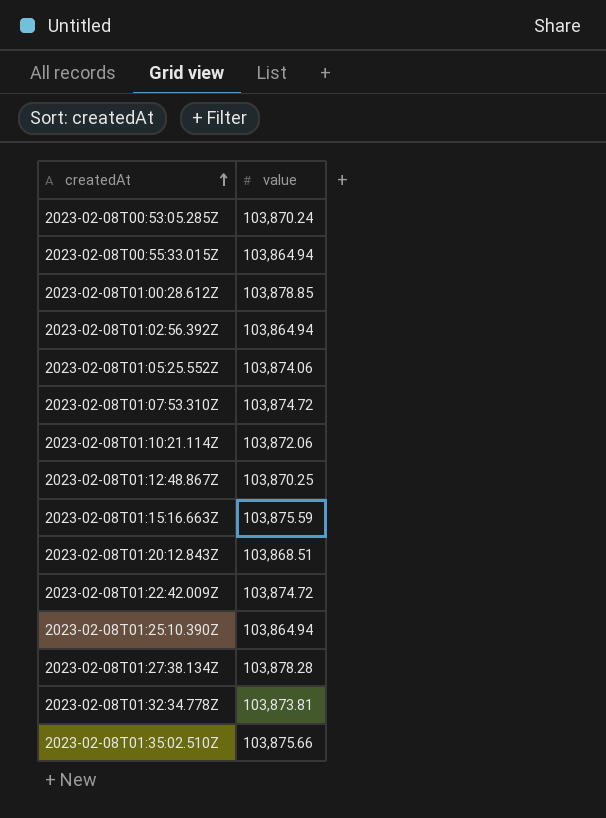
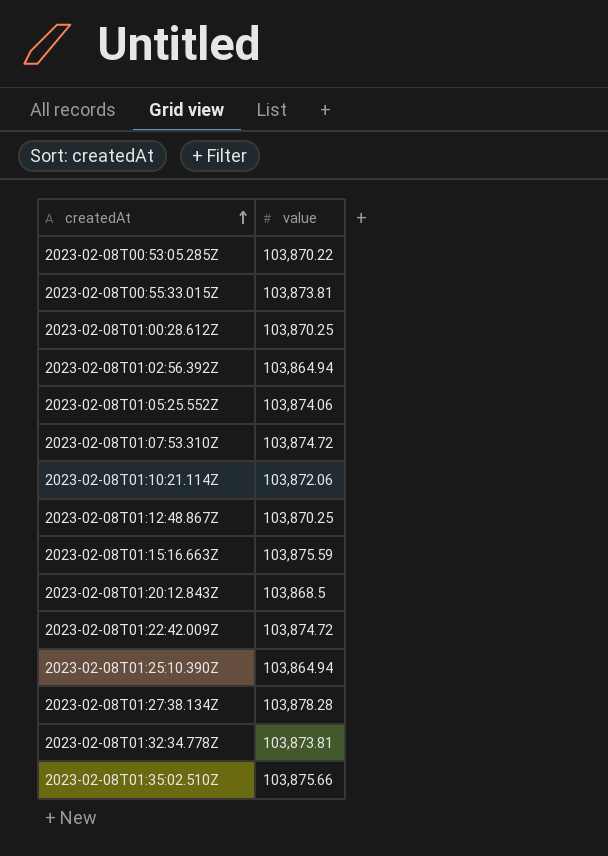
2023-02-08T00:53:05.285Z | value: 103,870.24 -> 103,870.22
2023-02-08T00:55:33.015Z | value: 103,864.94 -> 103,873.81
2023-02-08T01:00:28.612Z | value: 103,878.85 -> 103,870.25
2023-02-08T01:20:12.843Z | value: 103,868.51 -> 103,868.5

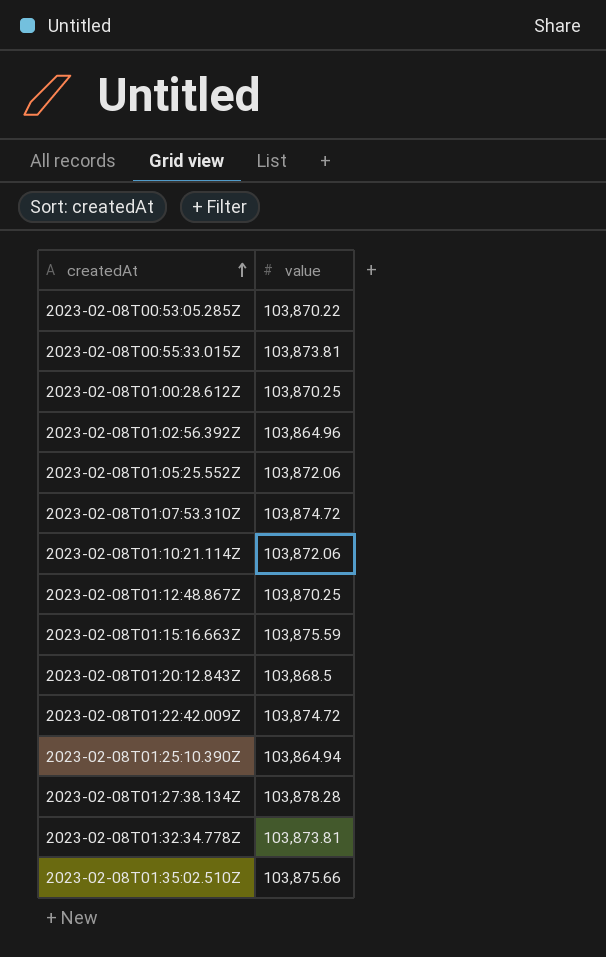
2023-02-08T01:02:56.392Z | value: 103,864.94 -> 103,864.96
2023-02-08T01:05:25.552Z | value: 103,874.06 -> 103,872.06

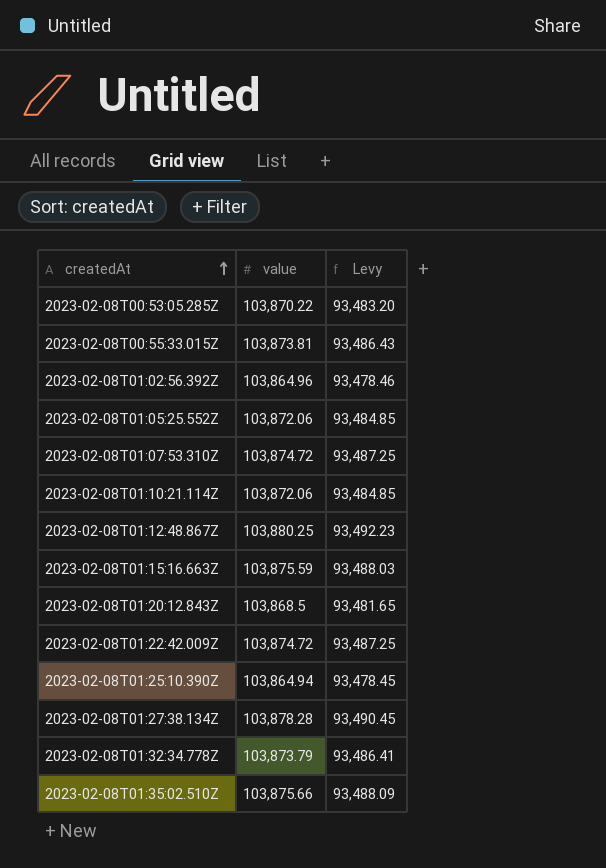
column Levy | formula: none -> [value] * 0.9
row 2023-02-08T01:00:28.612Z: 103,870.25 -> none
2023-02-08T01:12:48.867Z | value: 103,870.25 -> 103,880.25
2023-02-08T01:32:34.778Z | value: 103,873.81 -> 103,873.79

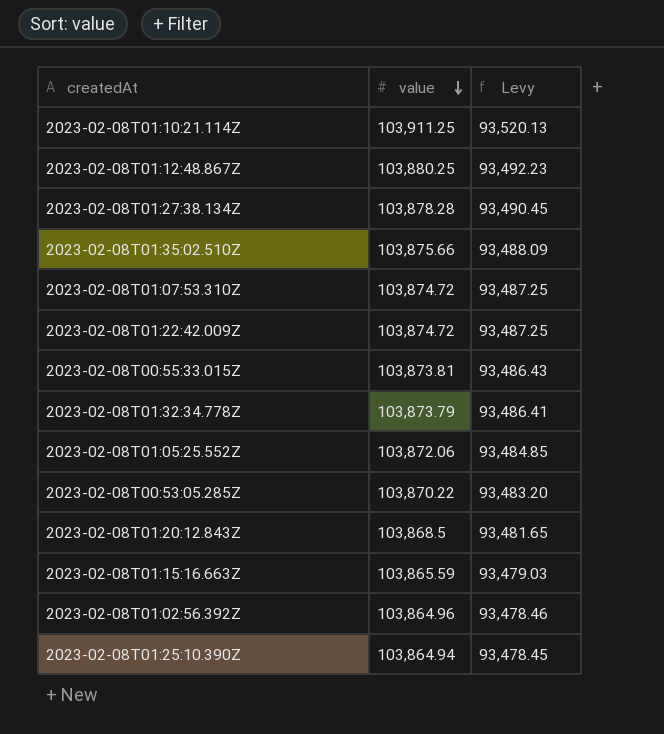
row order: createdAt ascending -> value descending
2023-02-08T01:10:21.114Z | value: 103,872.06 -> 103,911.25
2023-02-08T01:10:21.114Z | Levy: 93,484.85 -> 93,520.13
2023-02-08T01:15:16.663Z | value: 103,875.59 -> 103,865.59
2023-02-08T01:15:16.663Z | Levy: 93,488.03 -> 93,479.03

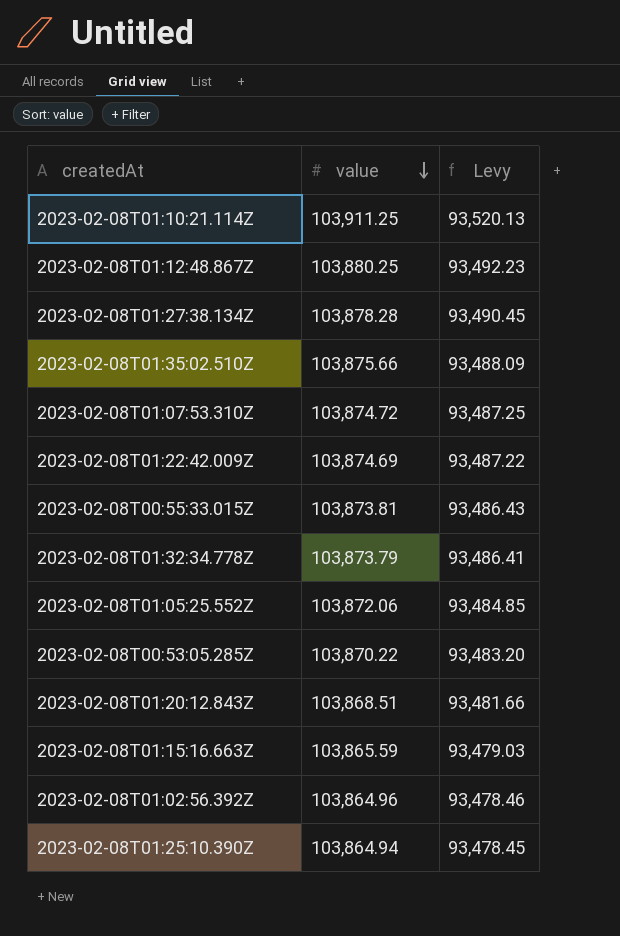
2023-02-08T01:22:42.009Z | value: 103,874.72 -> 103,874.69
2023-02-08T01:22:42.009Z | Levy: 93,487.25 -> 93,487.22
2023-02-08T01:20:12.843Z | value: 103,868.5 -> 103,868.51
2023-02-08T01:20:12.843Z | Levy: 93,481.65 -> 93,481.66

